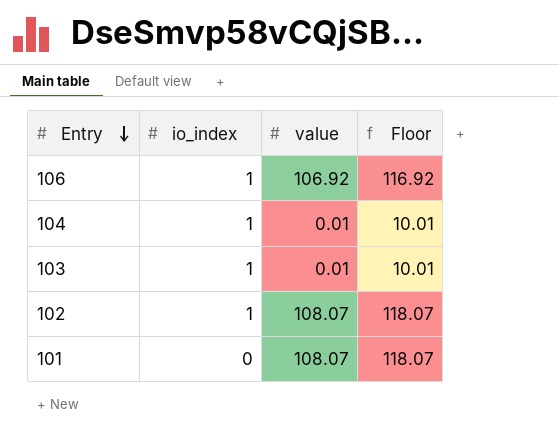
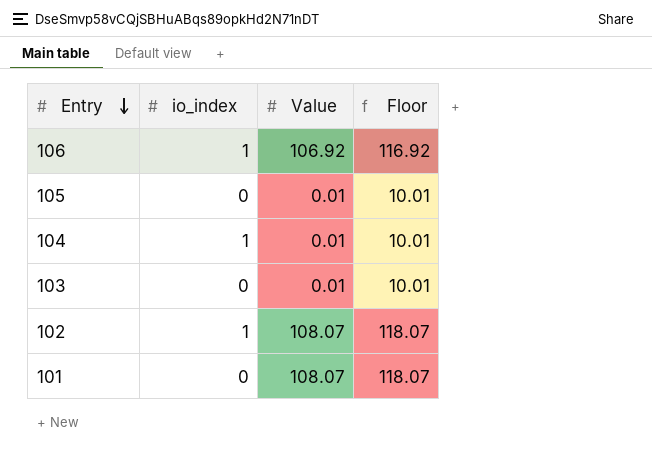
column name: value -> Value
row 105: none -> 0 | 0.01 | 10.01
103 | io_index: 1 -> 0

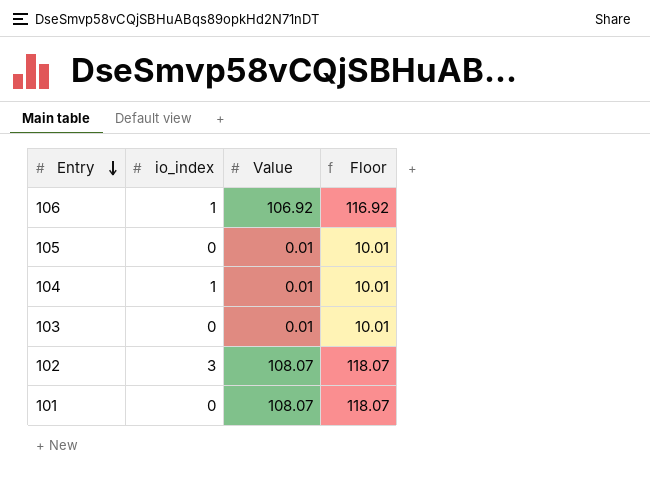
102 | io_index: 1 -> 3

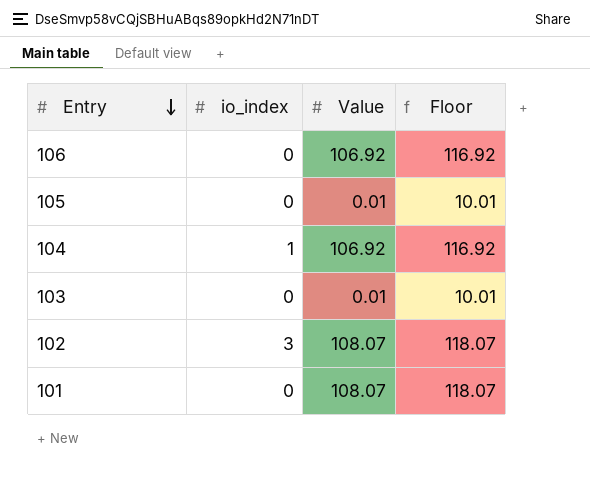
106 | io_index: 1 -> 0
104 | Value: 0.01 -> 106.92
104 | Floor: 10.01 -> 116.92

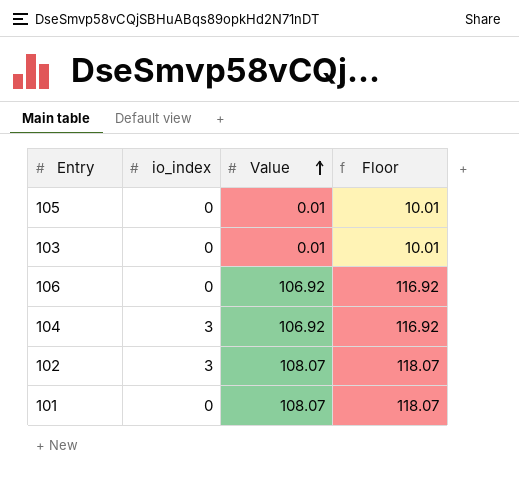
row order: Entry descending -> Value ascending
104 | io_index: 1 -> 3

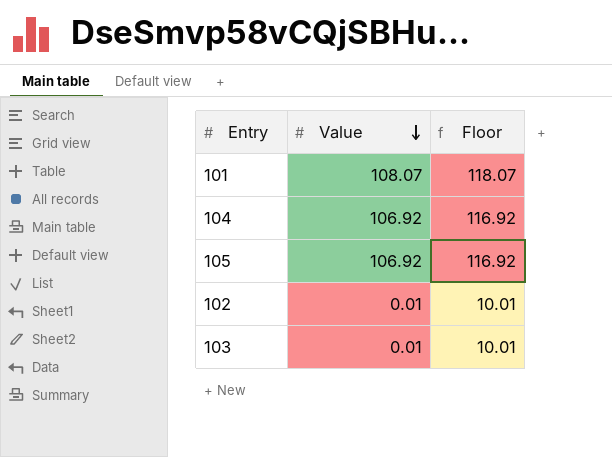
row order: Value ascending -> Value descending
column io_index | position: 2 -> none
row 106: 0 | 106.92 | 116.92 -> none
105 | Value: 0.01 -> 106.92
105 | Floor: 10.01 -> 116.92
102 | Value: 108.07 -> 0.01
102 | Floor: 118.07 -> 10.01

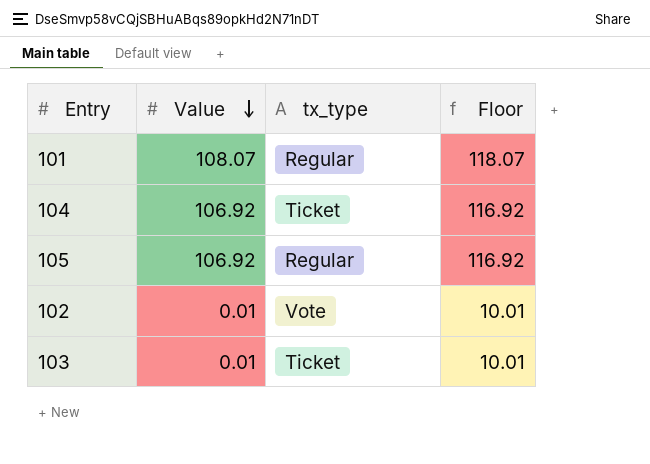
column tx_type | position: none -> 3

